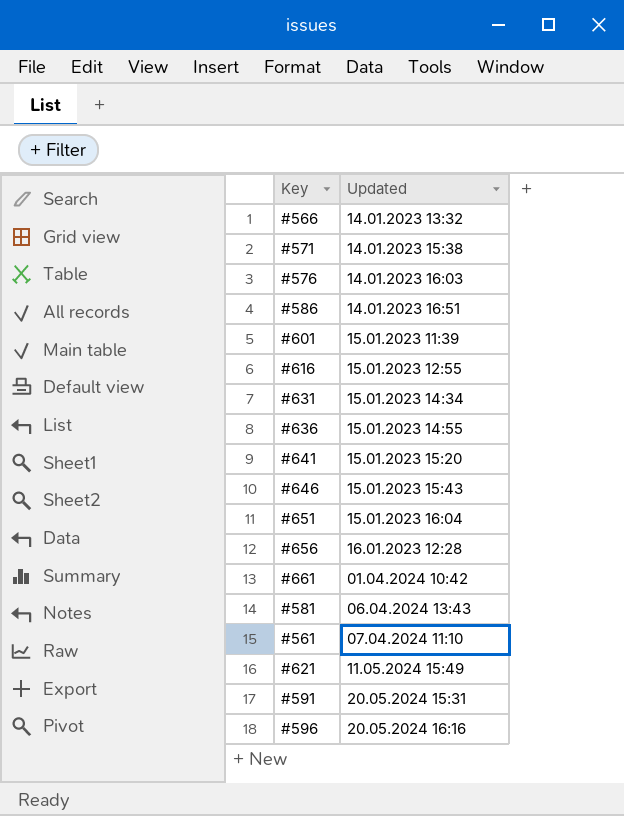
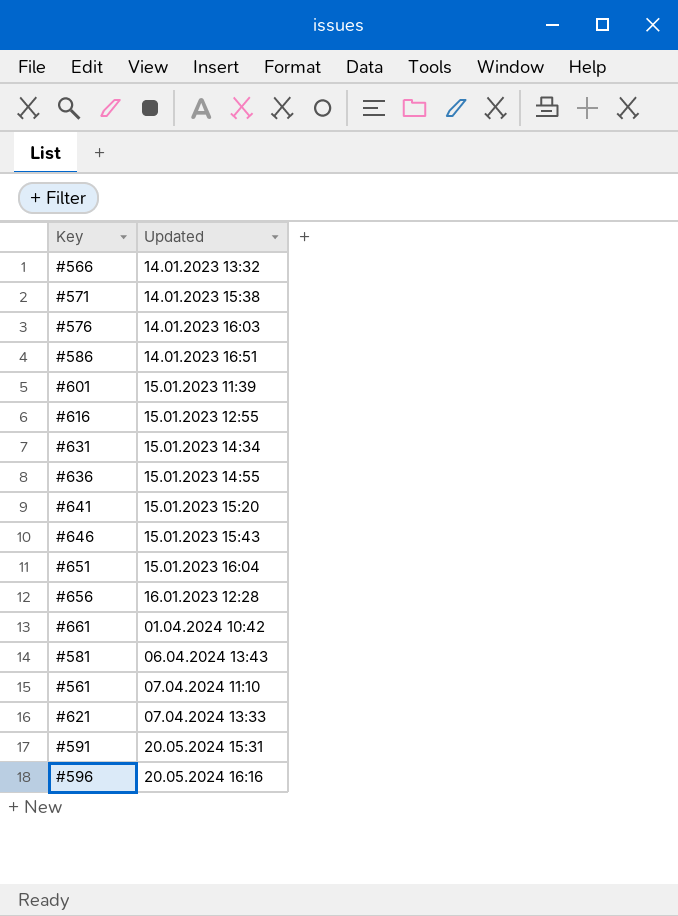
#621 | Updated: 11.05.2024 15:49 -> 07.04.2024 13:33

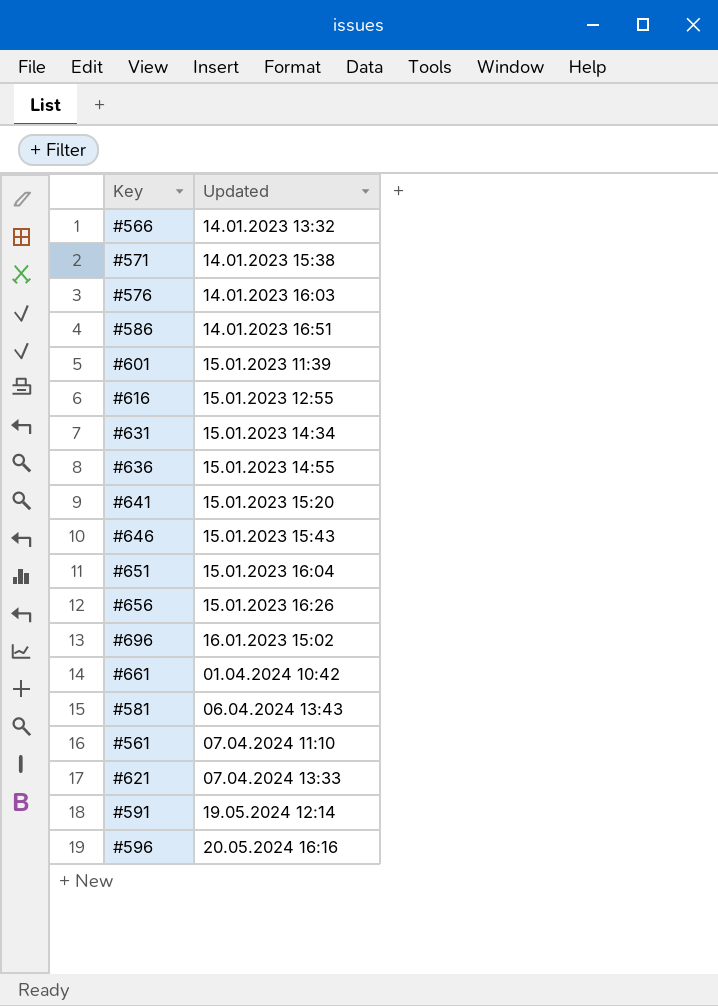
#656 | Updated: 16.01.2023 12:28 -> 15.01.2023 16:26
row #696: none -> 16.01.2023 15:02
#591 | Updated: 20.05.2024 15:31 -> 19.05.2024 12:14

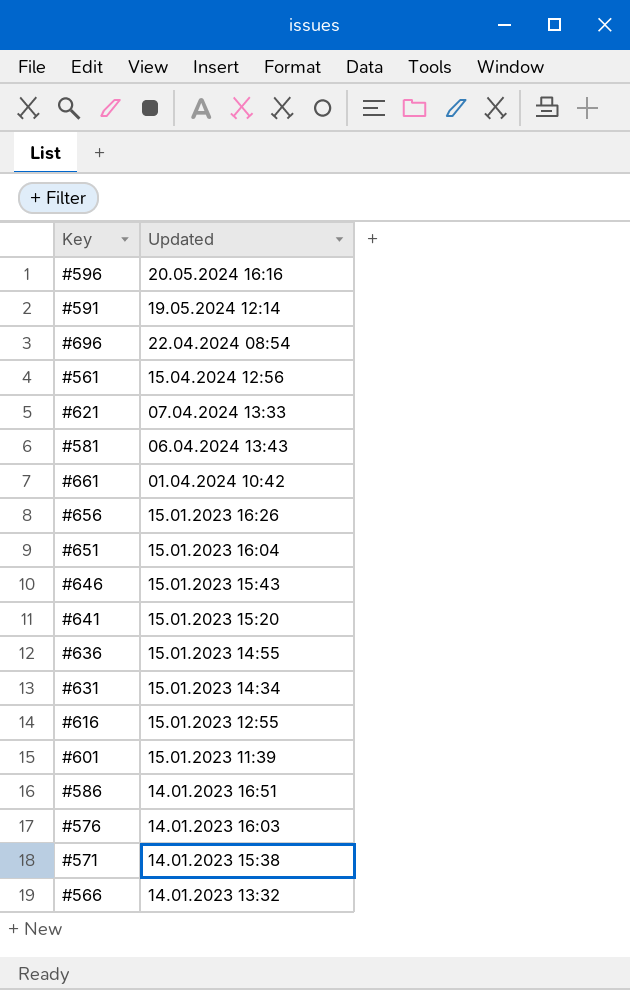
row order: Updated ascending -> Updated descending
#696 | Updated: 16.01.2023 15:02 -> 22.04.2024 08:54
#561 | Updated: 07.04.2024 11:10 -> 15.04.2024 12:56

